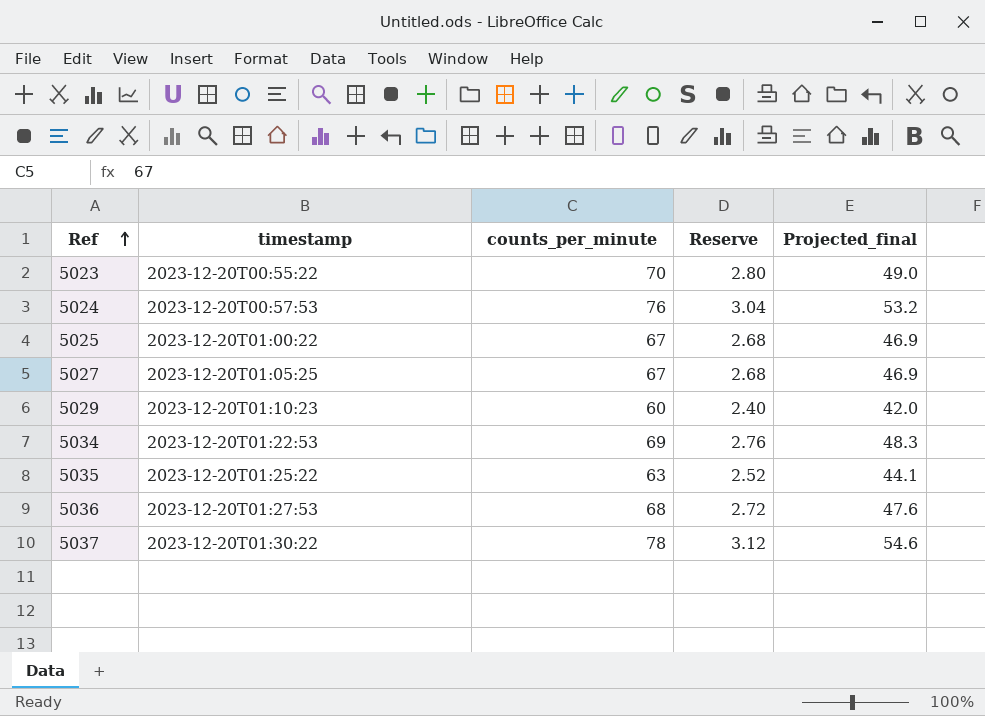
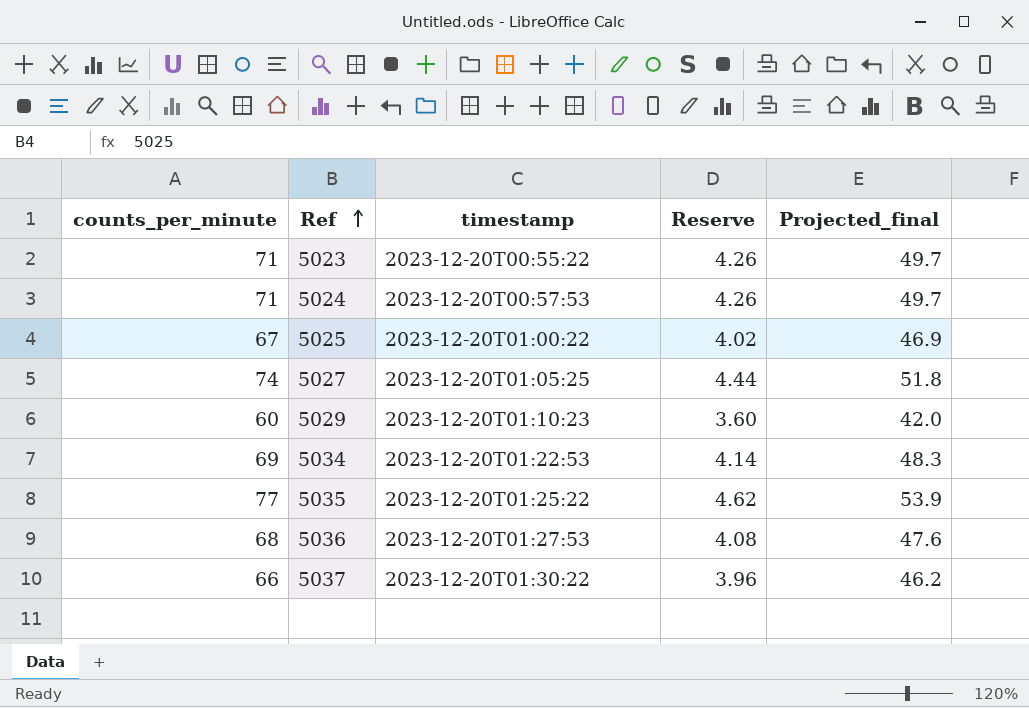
column counts_per_minute | position: 3 -> 1
column Reserve | formula: [counts_per_minute] * 0.04 -> [counts_per_minute] * 0.06
5023 | counts_per_minute: 70 -> 71
5023 | Projected_final: 49.0 -> 49.7
5024 | counts_per_minute: 76 -> 71
5024 | Projected_final: 53.2 -> 49.7
5027 | counts_per_minute: 67 -> 74
5027 | Projected_final: 46.9 -> 51.8
5035 | counts_per_minute: 63 -> 77
5035 | Projected_final: 44.1 -> 53.9
5037 | counts_per_minute: 78 -> 66
5037 | Projected_final: 54.6 -> 46.2

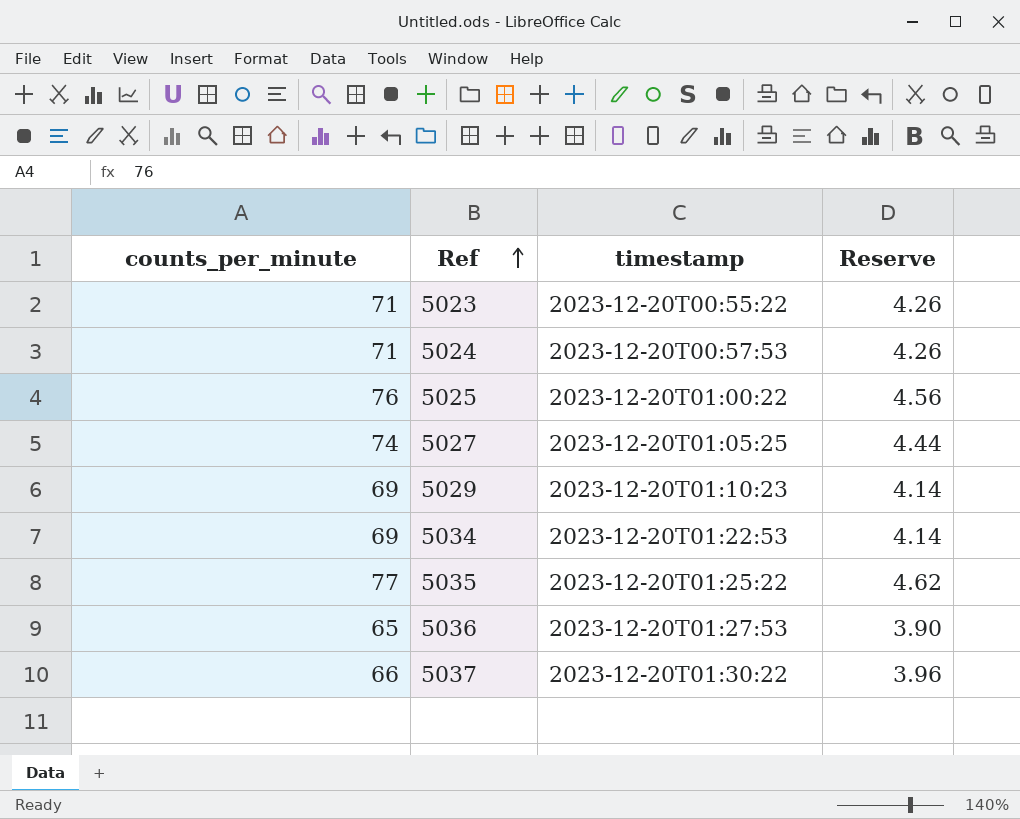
column Projected_final | formula: [counts_per_minute] * 0.7 -> none
5025 | counts_per_minute: 67 -> 76
5025 | Reserve: 4.02 -> 4.56
5029 | counts_per_minute: 60 -> 69
5029 | Reserve: 3.60 -> 4.14
5036 | counts_per_minute: 68 -> 65
5036 | Reserve: 4.08 -> 3.90

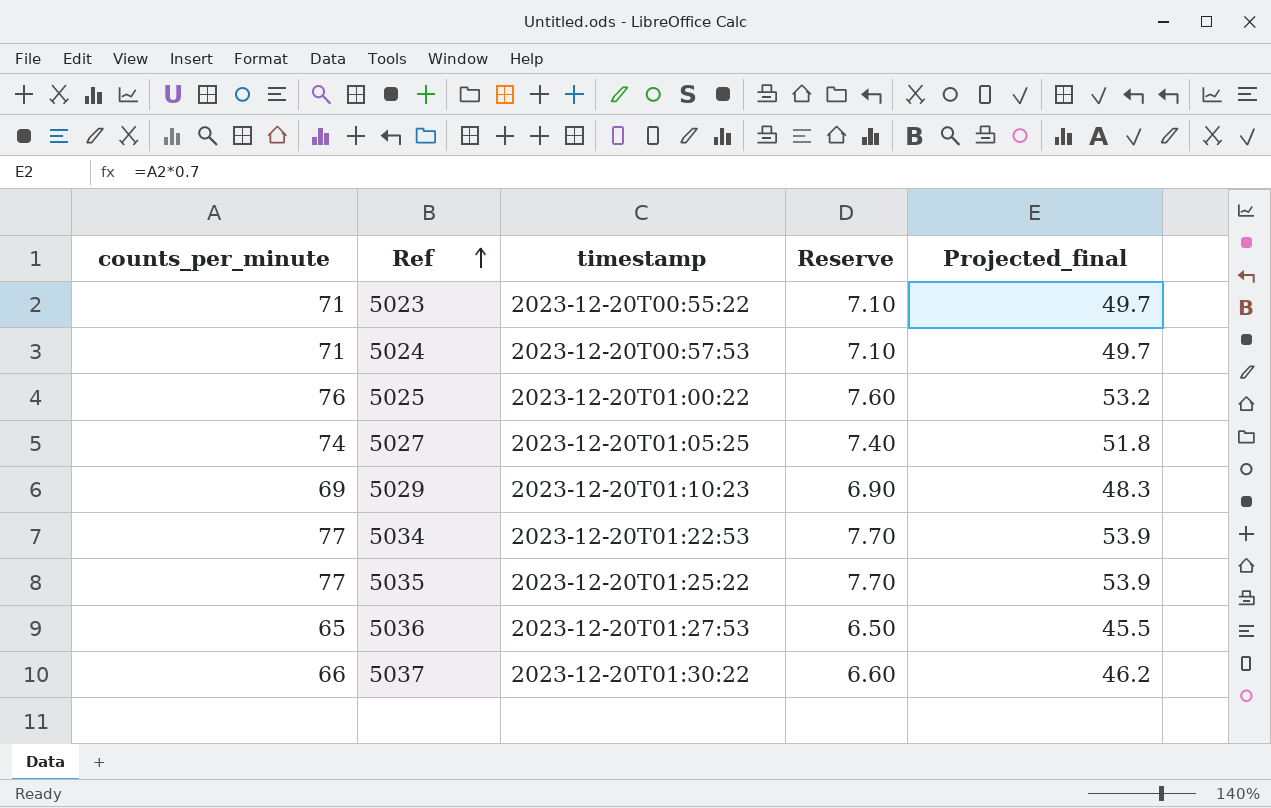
column Reserve | formula: [counts_per_minute] * 0.06 -> [counts_per_minute] * 0.1
column Projected_final | formula: none -> [counts_per_minute] * 0.7
5034 | counts_per_minute: 69 -> 77

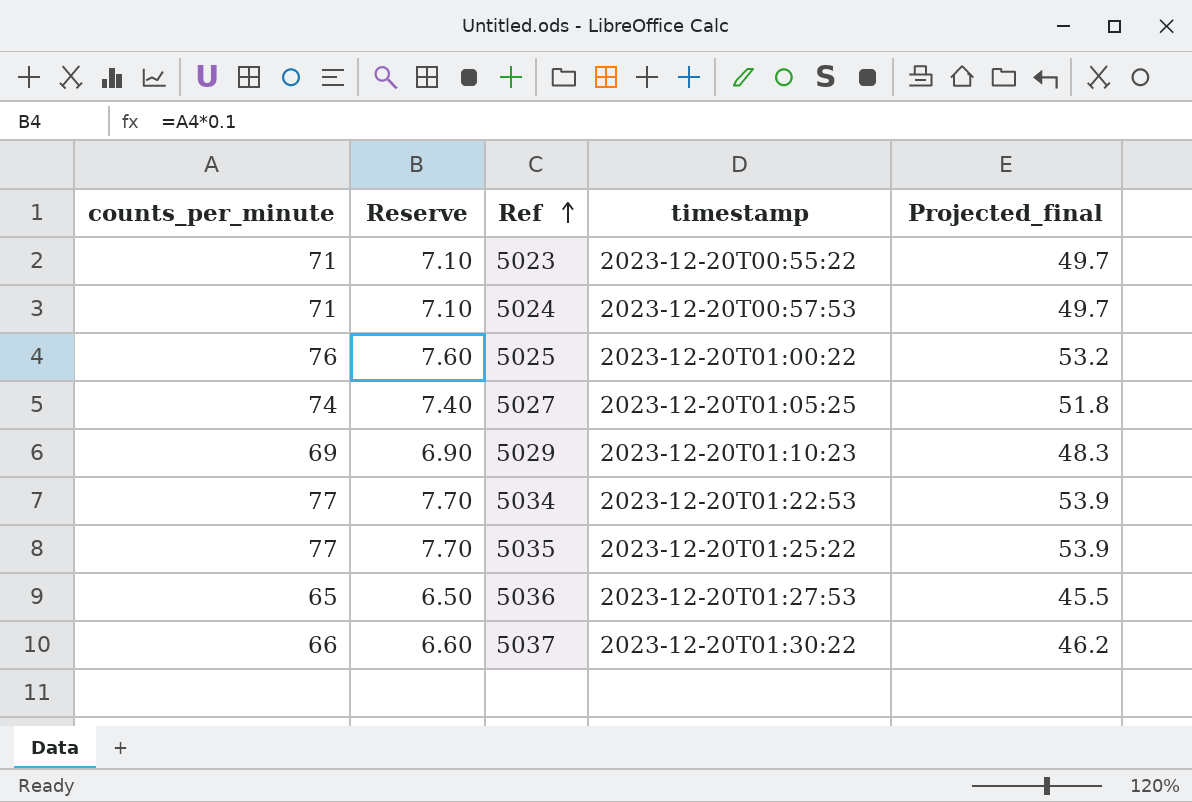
column Reserve | position: 4 -> 2

